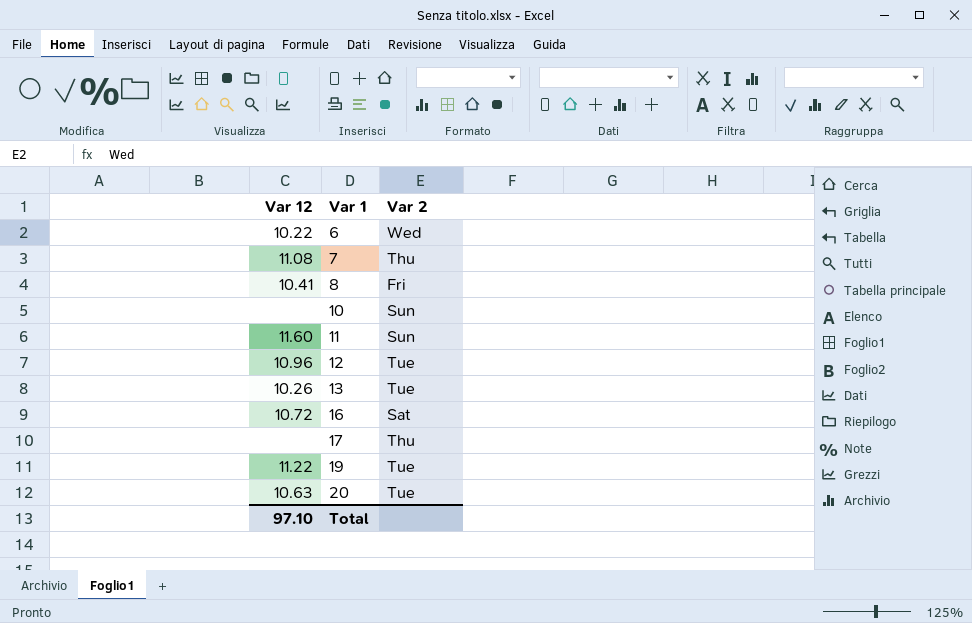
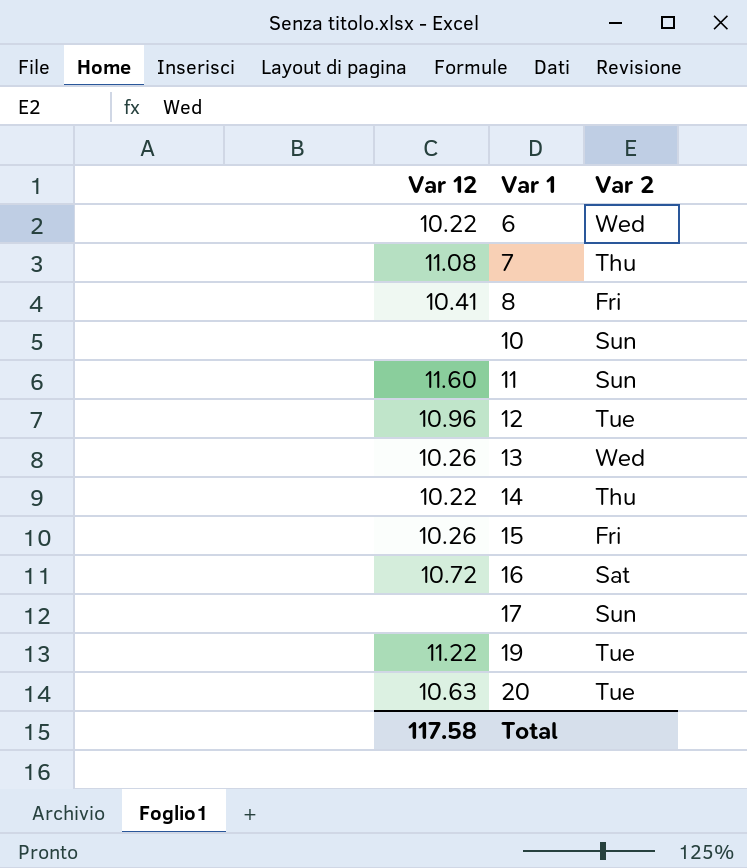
13 | Var 2: Tue -> Wed
row 14: none -> 10.22 | Thu
row 15: none -> 10.26 | Fri
17 | Var 2: Thu -> Sun
Total | Var 12: 97.10 -> 117.58

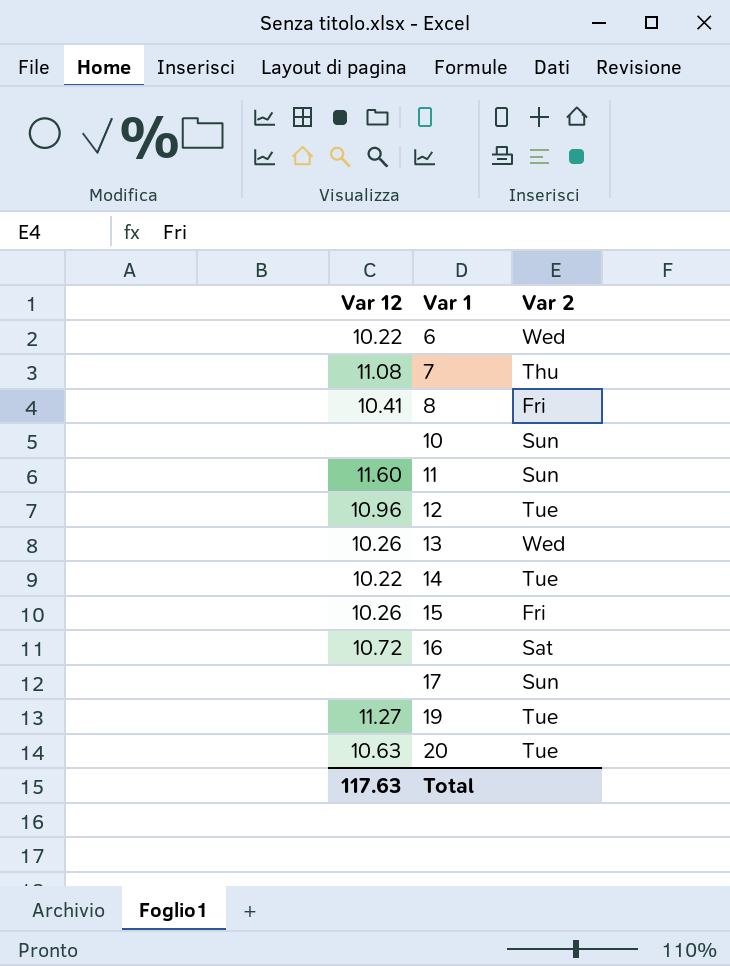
14 | Var 2: Thu -> Tue
19 | Var 12: 11.22 -> 11.27
Total | Var 12: 117.58 -> 117.63

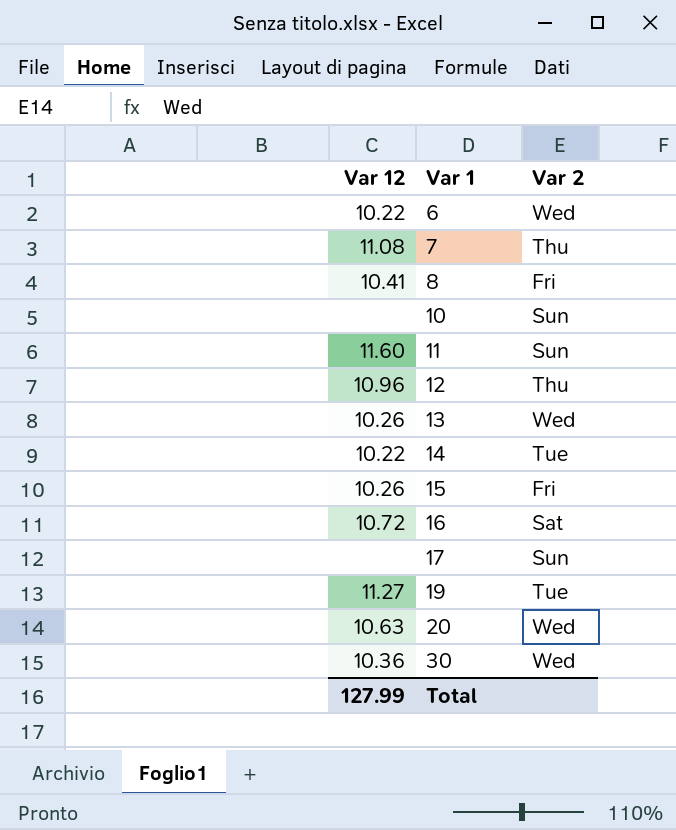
12 | Var 2: Tue -> Thu
20 | Var 2: Tue -> Wed
row 30: none -> 10.36 | Wed
Total | Var 12: 117.63 -> 127.99

